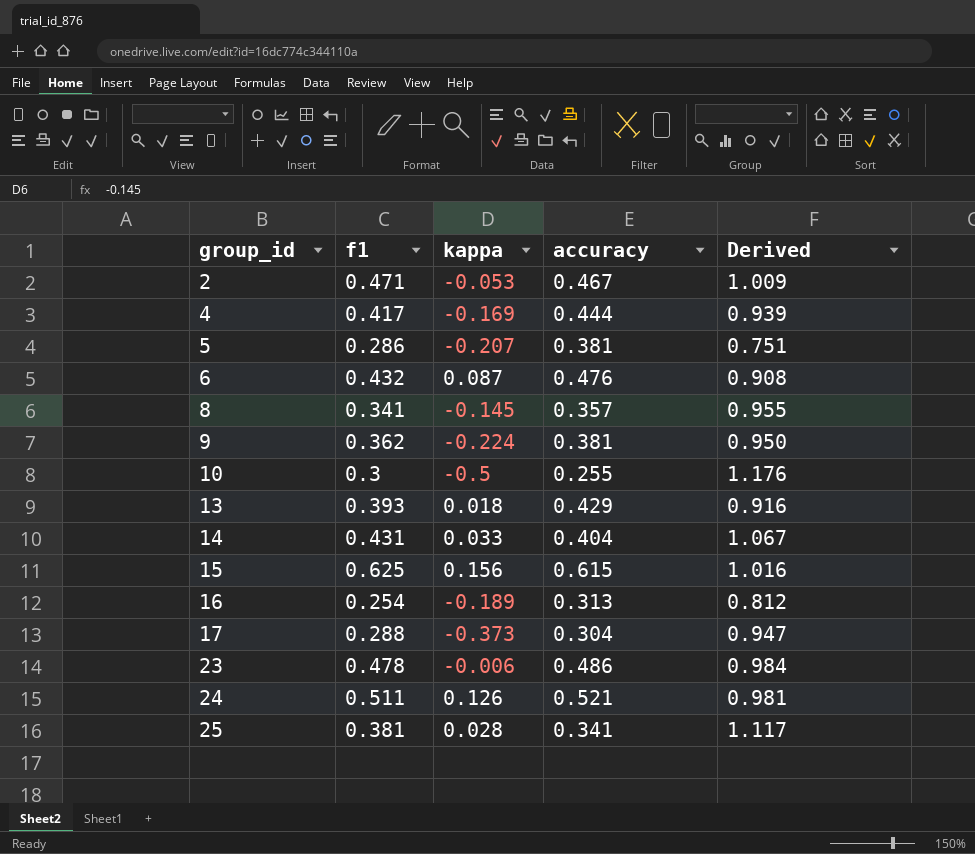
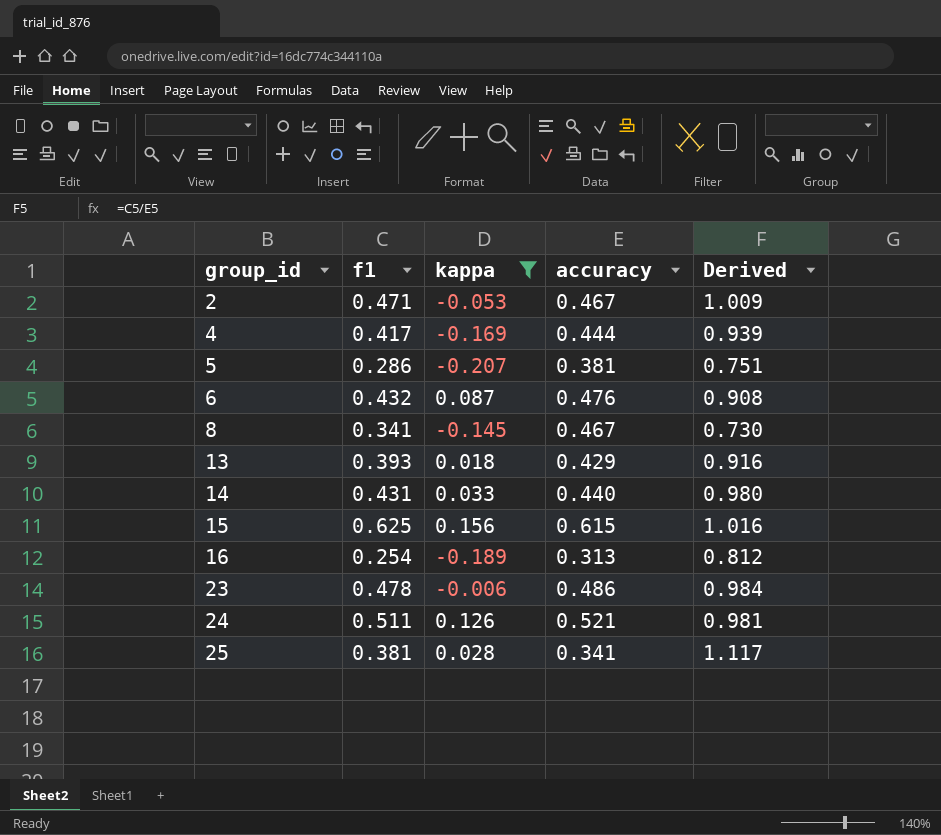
filter: none -> kappa >= -0.207
8 | accuracy: 0.357 -> 0.467
8 | Derived: 0.955 -> 0.730
14 | accuracy: 0.404 -> 0.440
14 | Derived: 1.067 -> 0.980

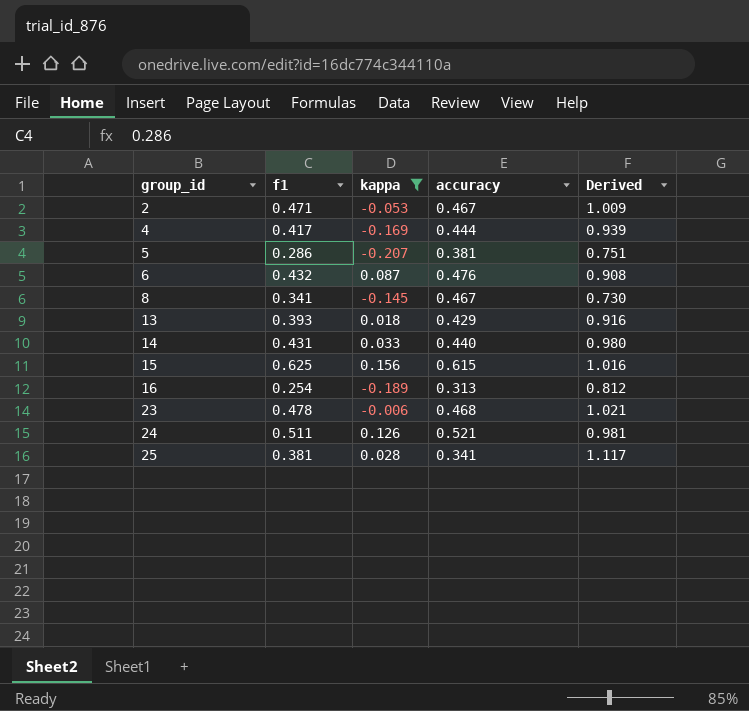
23 | accuracy: 0.486 -> 0.468
23 | Derived: 0.984 -> 1.021

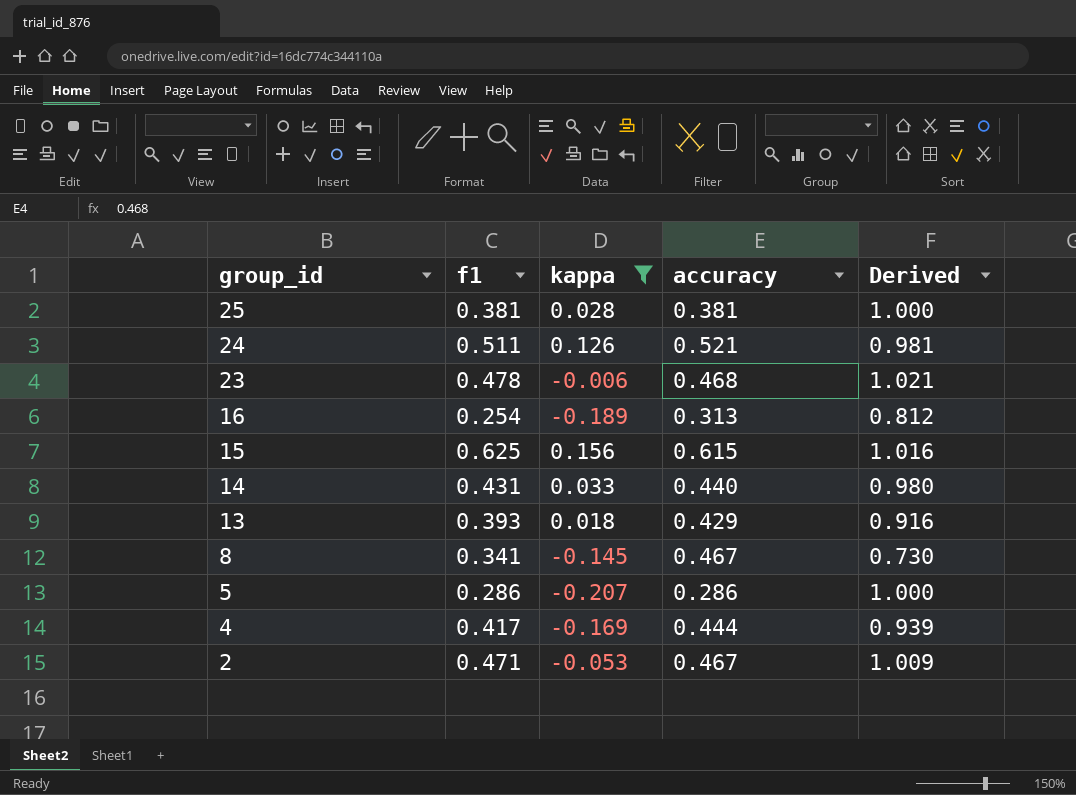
row order: group_id ascending -> group_id descending
row 6: 0.432 | 0.087 | 0.476 | 0.908 -> none
25 | accuracy: 0.341 -> 0.381
25 | Derived: 1.117 -> 1.000
5 | accuracy: 0.381 -> 0.286
5 | Derived: 0.751 -> 1.000

